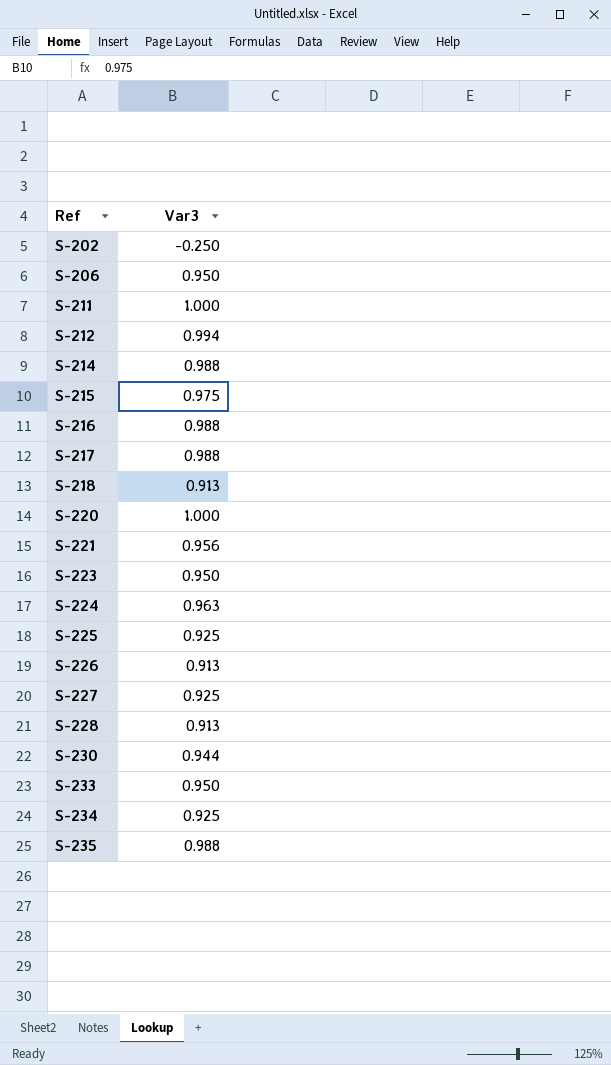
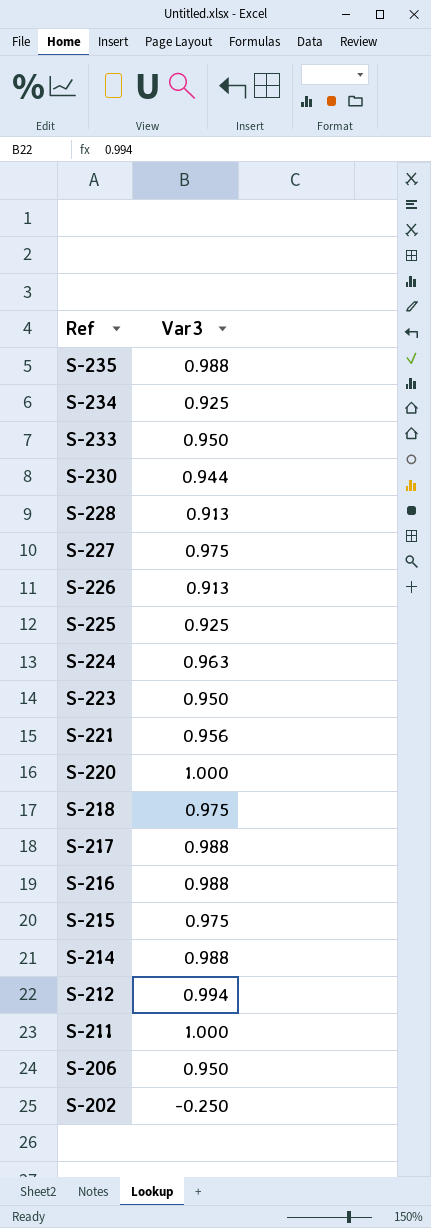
row order: Ref ascending -> Ref descending
S-227 | Var3: 0.925 -> 0.975
S-218 | Var3: 0.913 -> 0.975

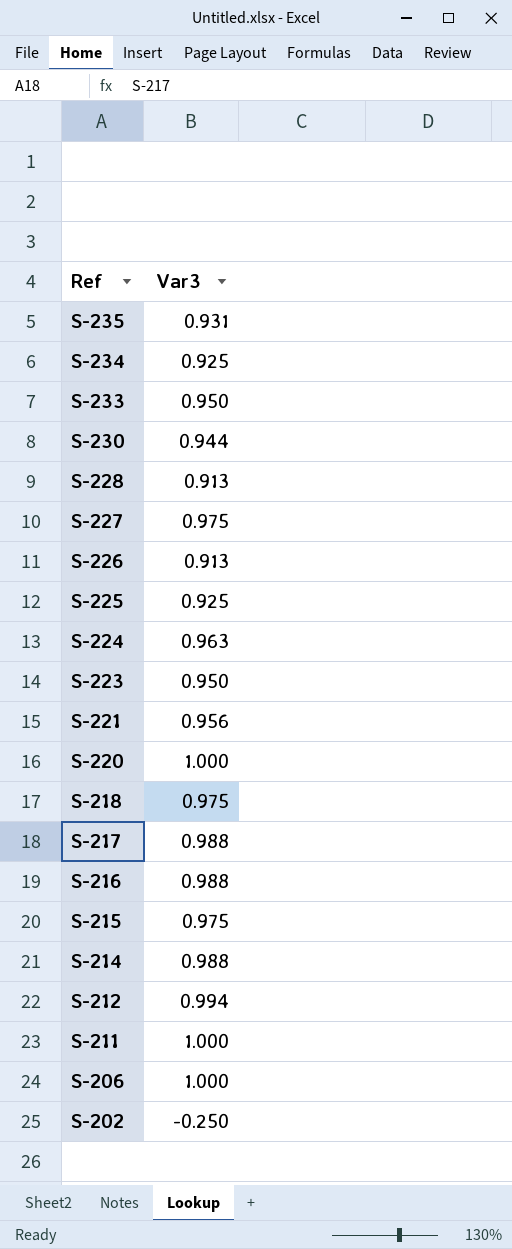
S-235 | Var3: 0.988 -> 0.931
S-206 | Var3: 0.950 -> 1.000

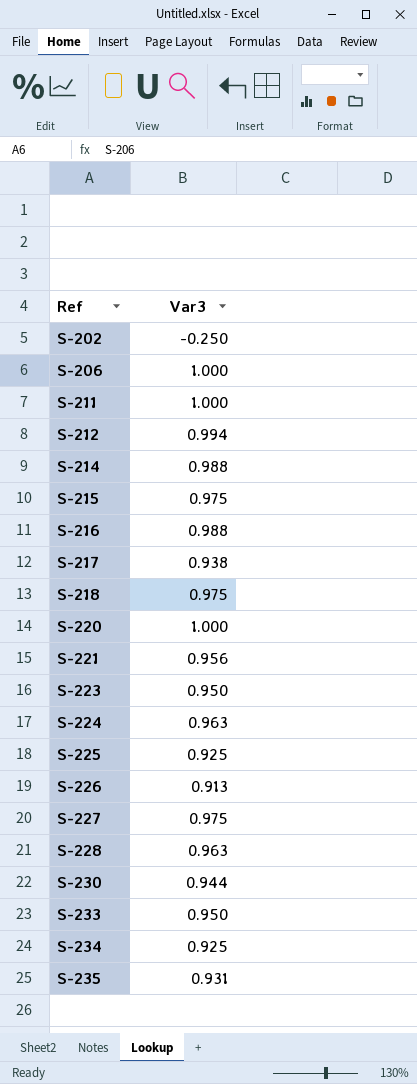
row order: Ref descending -> Ref ascending
S-217 | Var3: 0.988 -> 0.938
S-228 | Var3: 0.913 -> 0.963

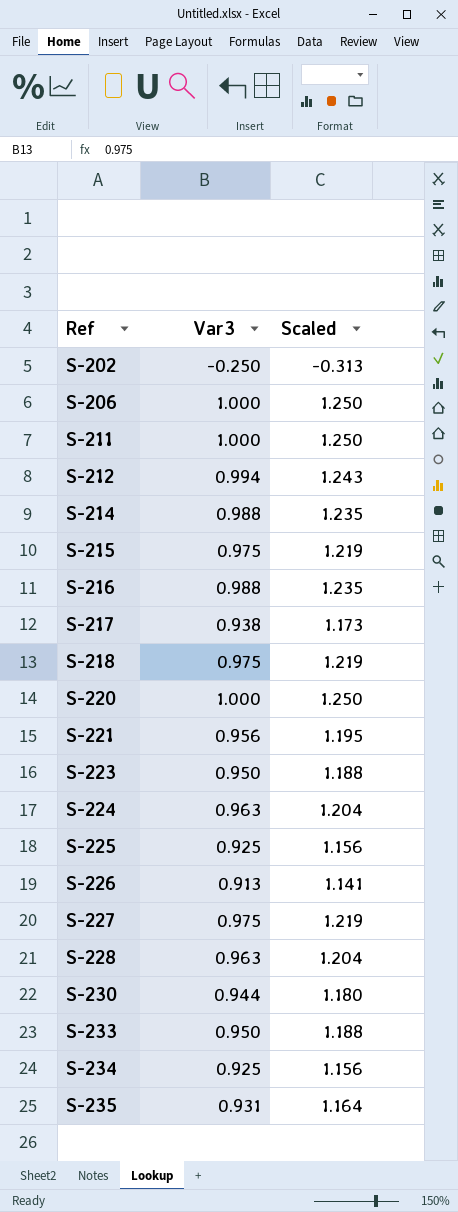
column Scaled | formula: none -> [Var3] * 1.25

